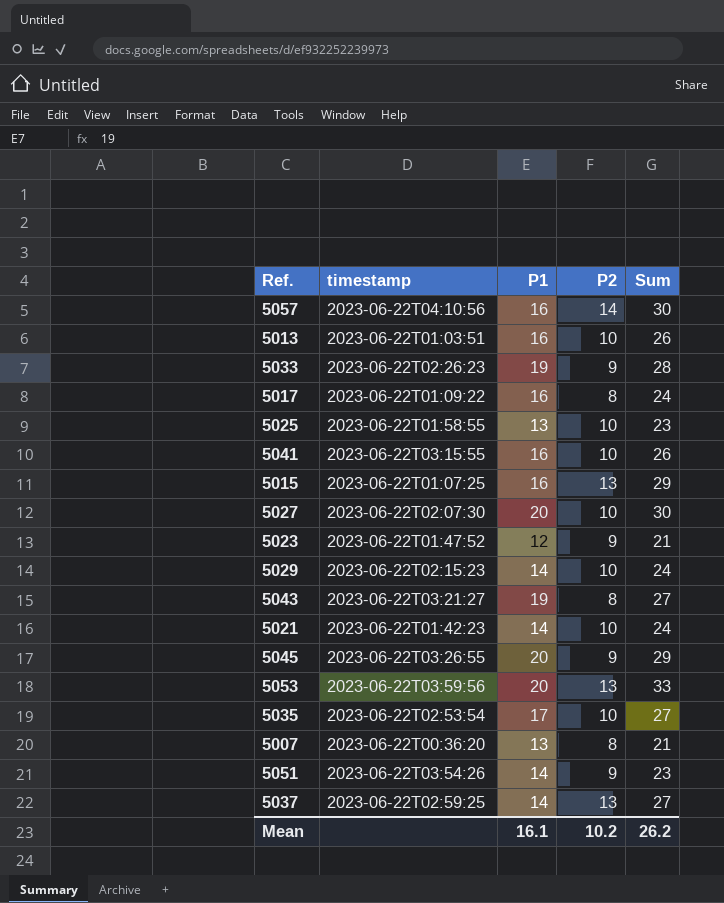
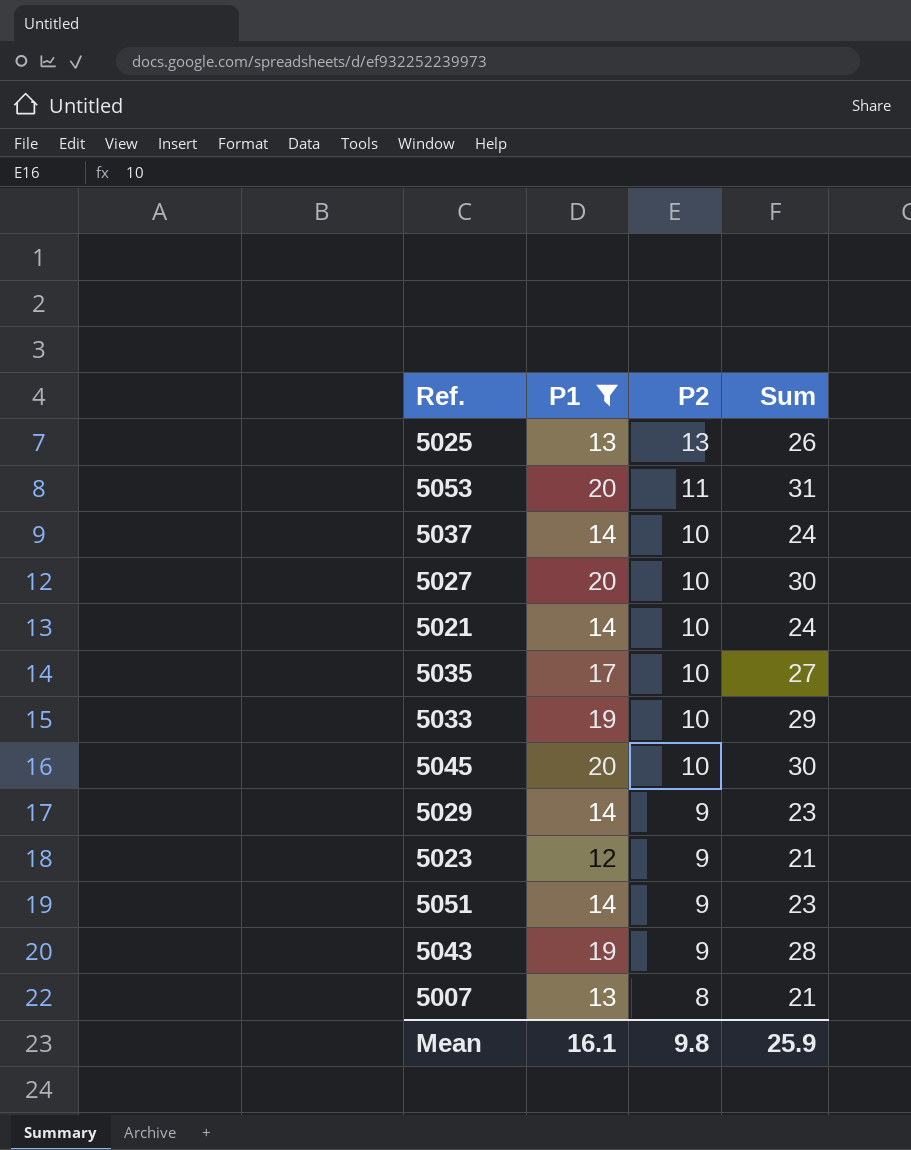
filter: none -> P1 != 16
row order: none -> P2 descending
column timestamp | position: 2 -> none
5025 | P2: 10 -> 13
5025 | Sum: 23 -> 26
5053 | P2: 13 -> 11
5053 | Sum: 33 -> 31
5037 | P2: 13 -> 10
5037 | Sum: 27 -> 24
5033 | P2: 9 -> 10
5033 | Sum: 28 -> 29
5045 | P2: 9 -> 10
5045 | Sum: 29 -> 30
5029 | P2: 10 -> 9
5029 | Sum: 24 -> 23
5043 | P2: 8 -> 9
5043 | Sum: 27 -> 28
Mean | P2: 10.2 -> 9.8
Mean | Sum: 26.2 -> 25.9

